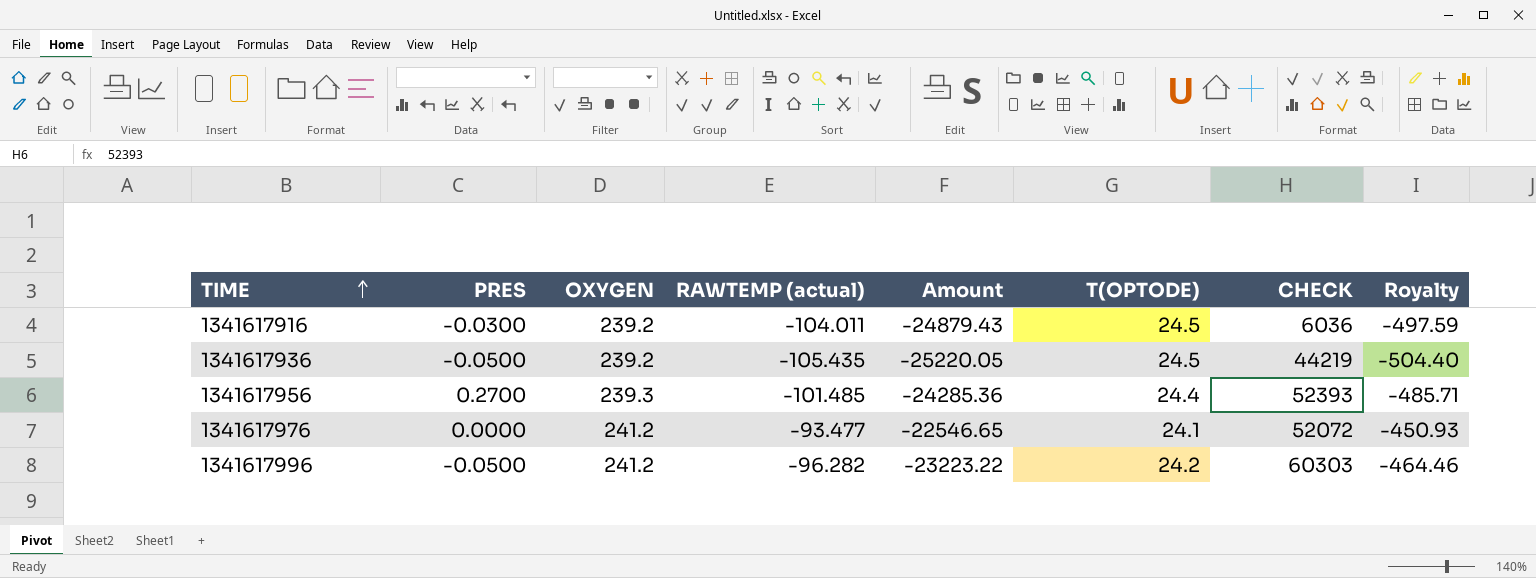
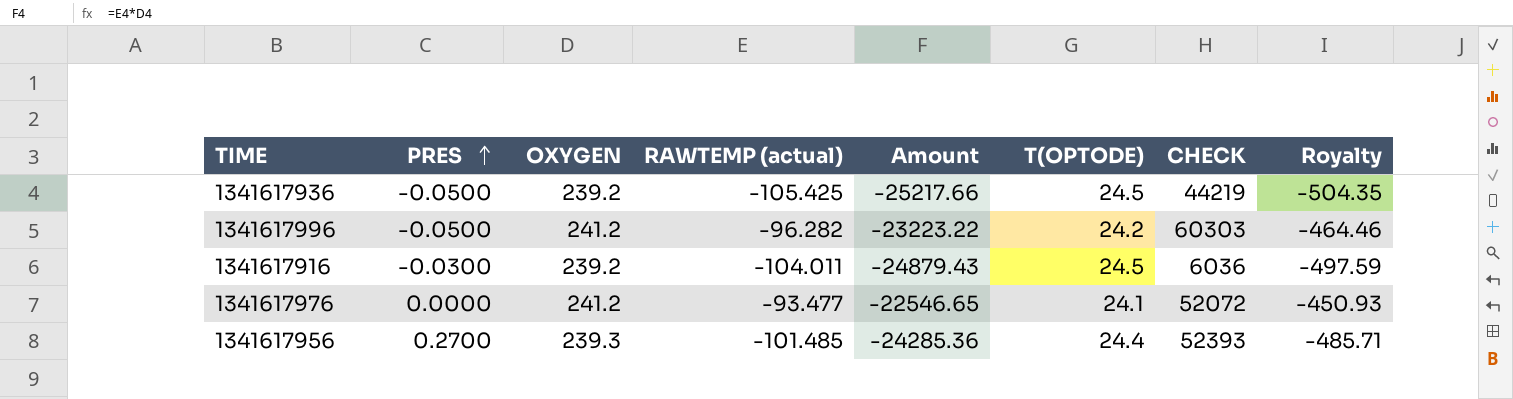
row order: TIME ascending -> PRES ascending
1341617936 | RAWTEMP (actual): -105.435 -> -105.425
1341617936 | Amount: -25220.05 -> -25217.66
1341617936 | Royalty: -504.40 -> -504.35

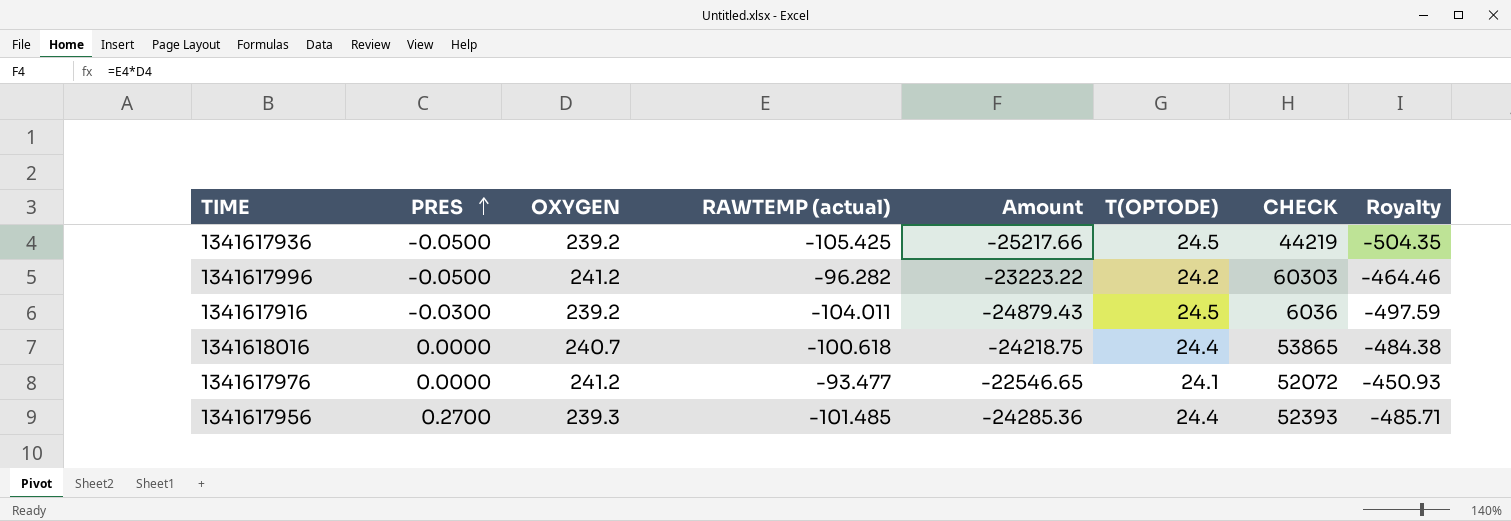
row 1341618016: none -> 0.0000 | 240.7 | -100.618 | -24218.75 | 24.4 | 53865 | -484.38

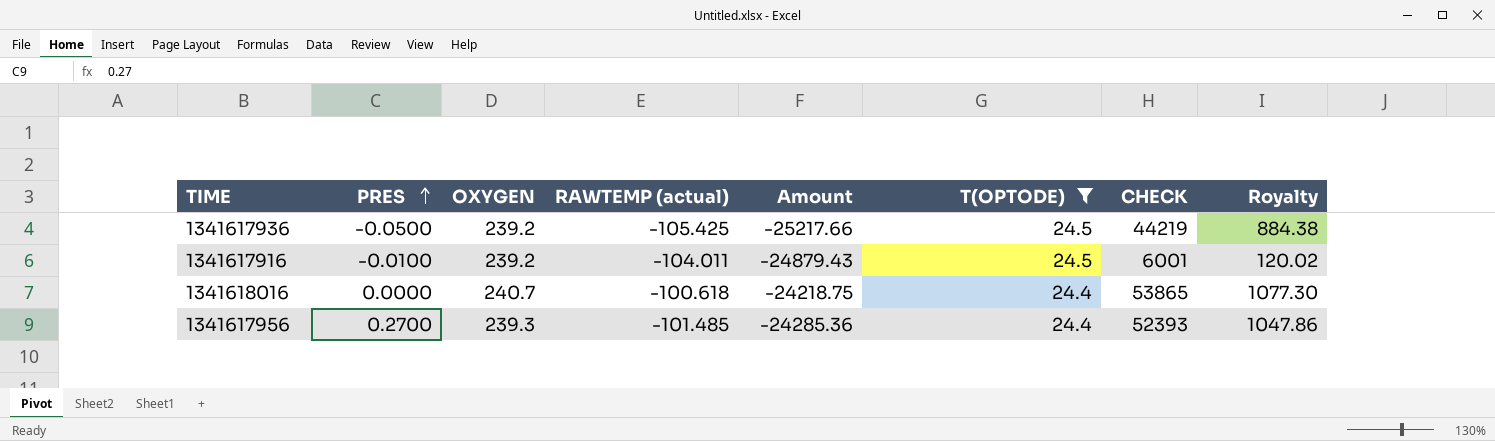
filter: none -> T(OPTODE) >= 24.4
column Royalty | formula: [Amount] * 0.02 -> [CHECK] * 0.02
1341617916 | PRES: -0.0300 -> -0.0100
1341617916 | CHECK: 6036 -> 6001

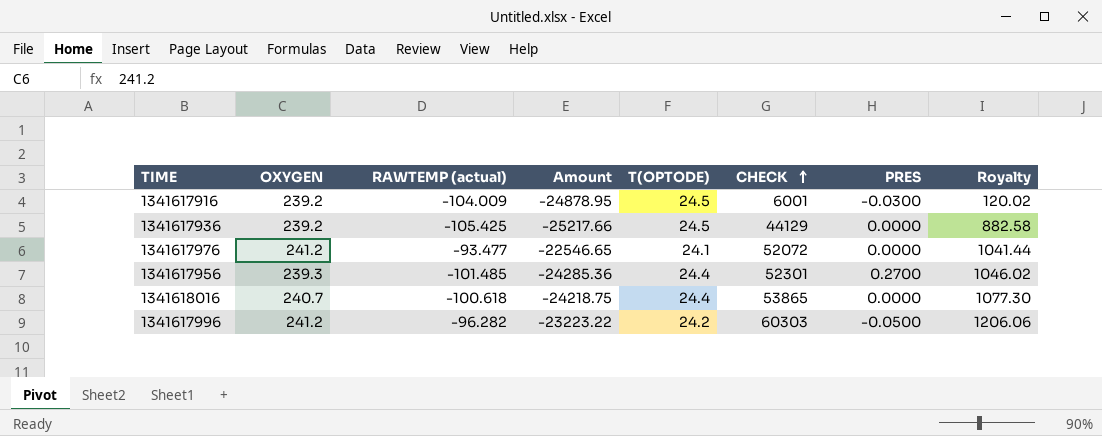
filter: T(OPTODE) >= 24.4 -> none
row order: PRES ascending -> CHECK ascending
column PRES | position: 2 -> 7
1341617916 | RAWTEMP (actual): -104.011 -> -104.009
1341617916 | Amount: -24879.43 -> -24878.95
1341617916 | PRES: -0.0100 -> -0.0300
1341617936 | CHECK: 44219 -> 44129
1341617936 | PRES: -0.0500 -> 0.0000
1341617936 | Royalty: 884.38 -> 882.58
1341617956 | CHECK: 52393 -> 52301
1341617956 | Royalty: 1047.86 -> 1046.02

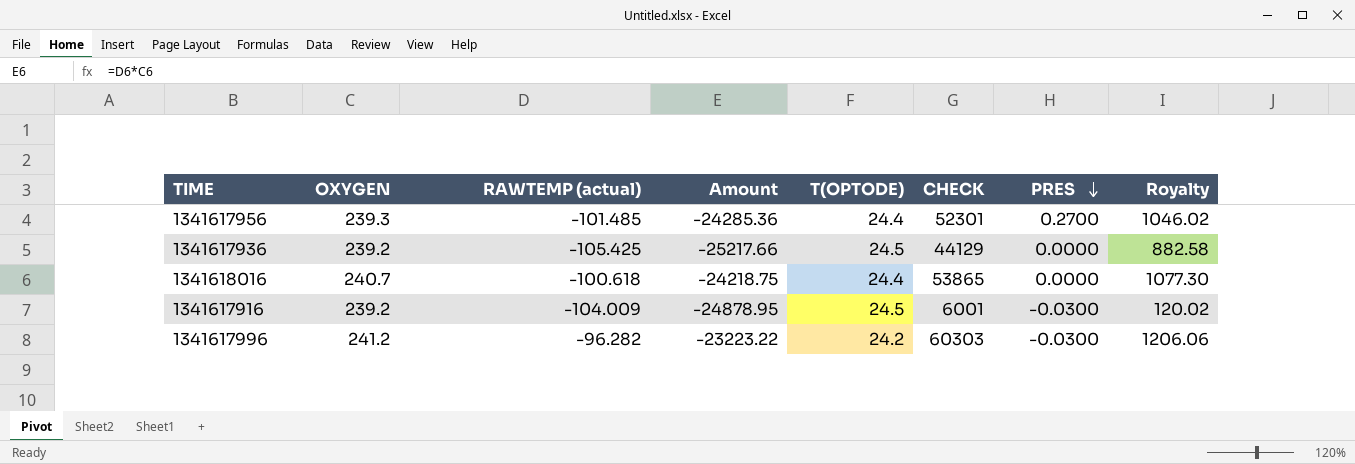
row order: CHECK ascending -> PRES descending
row 1341617976: 241.2 | -93.477 | -22546.65 | 24.1 | 52072 | 0.0000 | 1041.44 -> none
1341617996 | PRES: -0.0500 -> -0.0300

